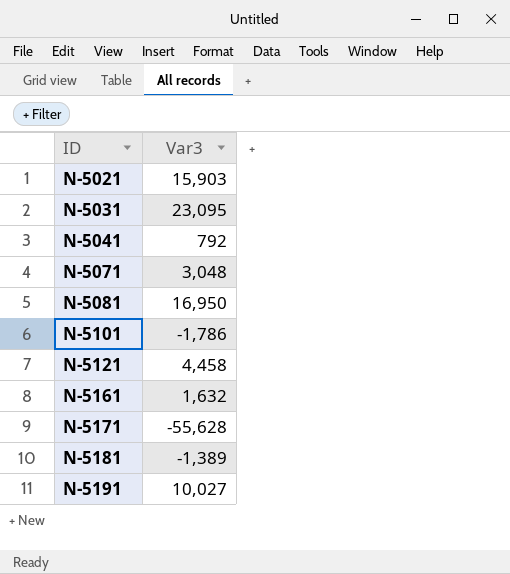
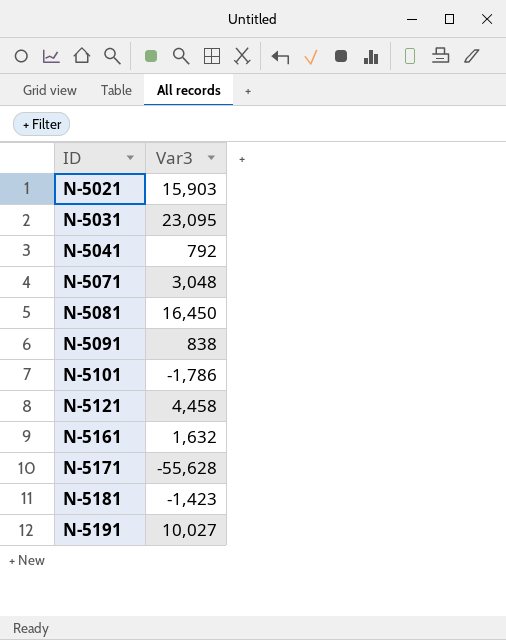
N-5081 | Var3: 16,950 -> 16,450
row N-5091: none -> 838
N-5181 | Var3: -1,389 -> -1,423

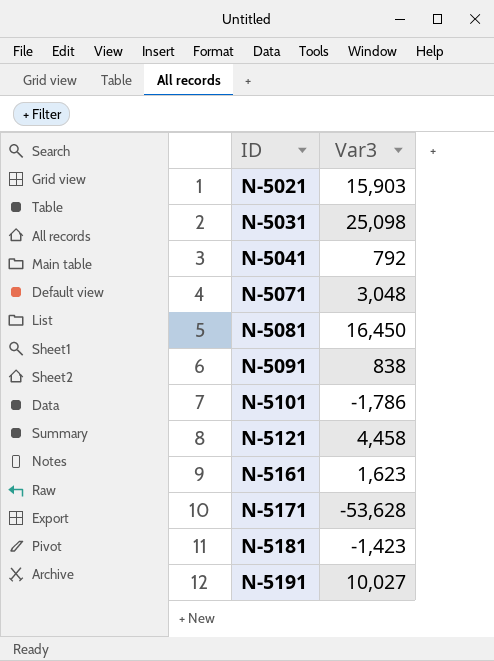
N-5031 | Var3: 23,095 -> 25,098
N-5161 | Var3: 1,632 -> 1,623
N-5171 | Var3: -55,628 -> -53,628

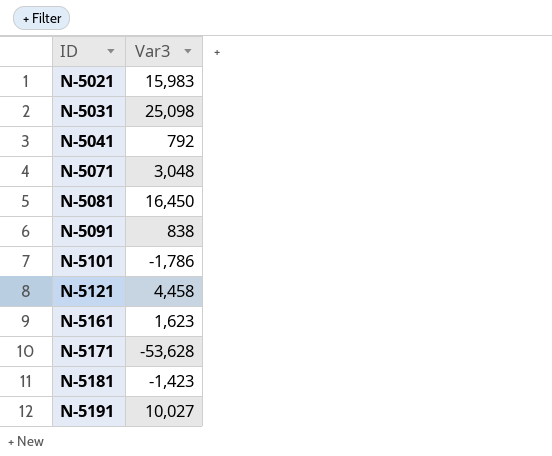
N-5021 | Var3: 15,903 -> 15,983

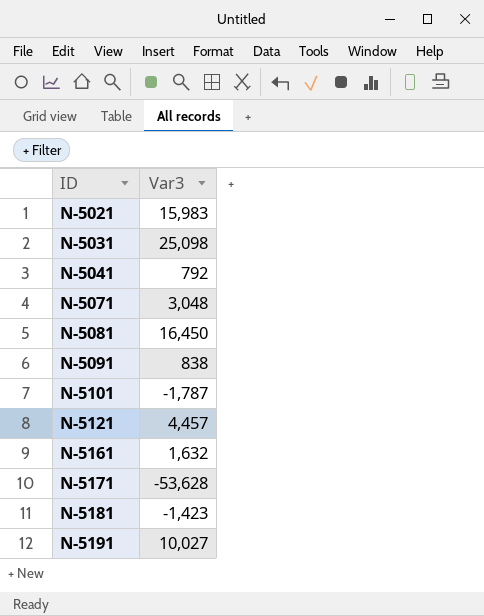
N-5101 | Var3: -1,786 -> -1,787
N-5121 | Var3: 4,458 -> 4,457
N-5161 | Var3: 1,623 -> 1,632

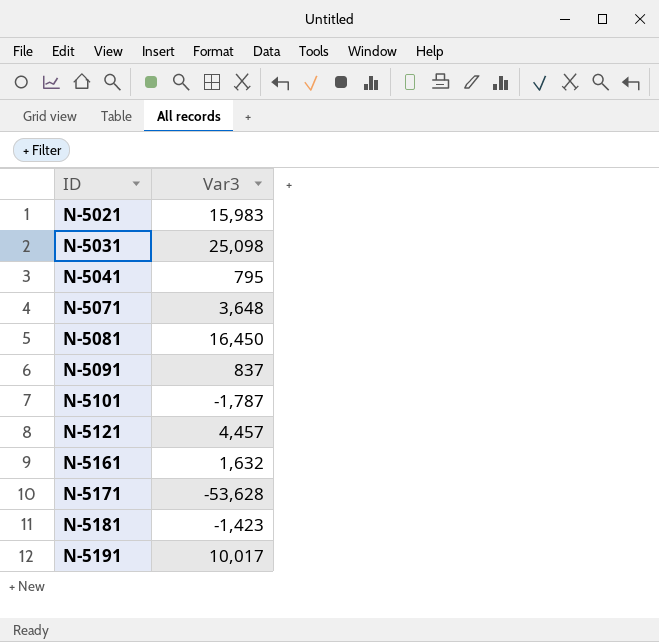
N-5041 | Var3: 792 -> 795
N-5071 | Var3: 3,048 -> 3,648
N-5091 | Var3: 838 -> 837
N-5191 | Var3: 10,027 -> 10,017

